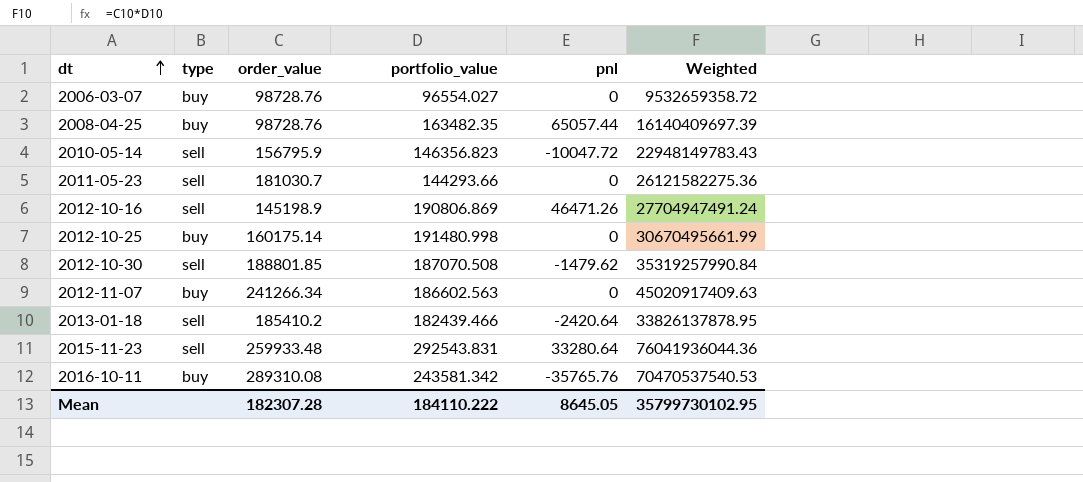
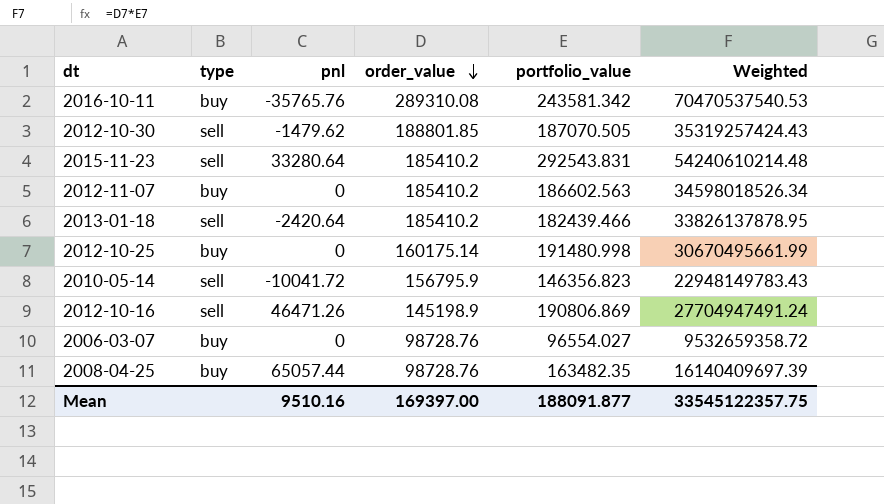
row order: dt ascending -> order_value descending
column pnl | position: 5 -> 3
row 2011-05-23: sell | 181030.7 | 144293.66 | 0 | 26121582275.36 -> none
2012-10-30 | portfolio_value: 187070.508 -> 187070.505
2012-10-30 | Weighted: 35319257990.84 -> 35319257424.43
2015-11-23 | order_value: 259933.48 -> 185410.2
2015-11-23 | Weighted: 76041936044.36 -> 54240610214.48
2012-11-07 | order_value: 241266.34 -> 185410.2
2012-11-07 | Weighted: 45020917409.63 -> 34598018526.34
2010-05-14 | pnl: -10047.72 -> -10041.72
Mean | pnl: 8645.05 -> 9510.16
Mean | order_value: 182307.28 -> 169397.00
Mean | portfolio_value: 184110.222 -> 188091.877
Mean | Weighted: 35799730102.95 -> 33545122357.75

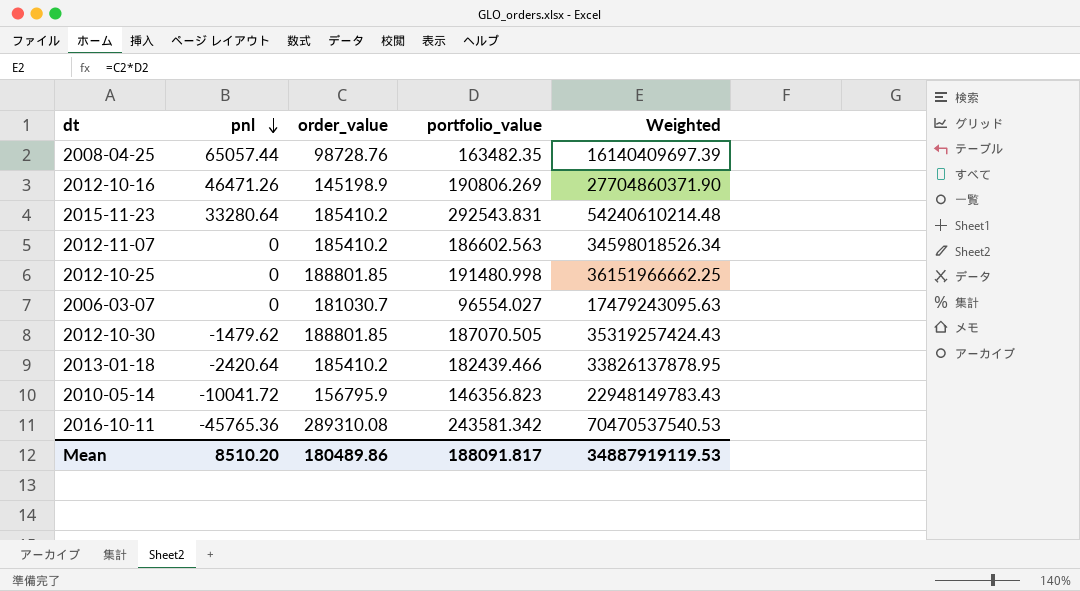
row order: order_value descending -> pnl descending
column type | position: 2 -> none
2012-10-16 | portfolio_value: 190806.869 -> 190806.269
2012-10-16 | Weighted: 27704947491.24 -> 27704860371.90
2012-10-25 | order_value: 160175.14 -> 188801.85
2012-10-25 | Weighted: 30670495661.99 -> 36151966662.25
2006-03-07 | order_value: 98728.76 -> 181030.7
2006-03-07 | Weighted: 9532659358.72 -> 17479243095.63
2016-10-11 | pnl: -35765.76 -> -45765.36
Mean | pnl: 9510.16 -> 8510.20
Mean | order_value: 169397.00 -> 180489.86
Mean | portfolio_value: 188091.877 -> 188091.817
Mean | Weighted: 33545122357.75 -> 34887919119.53

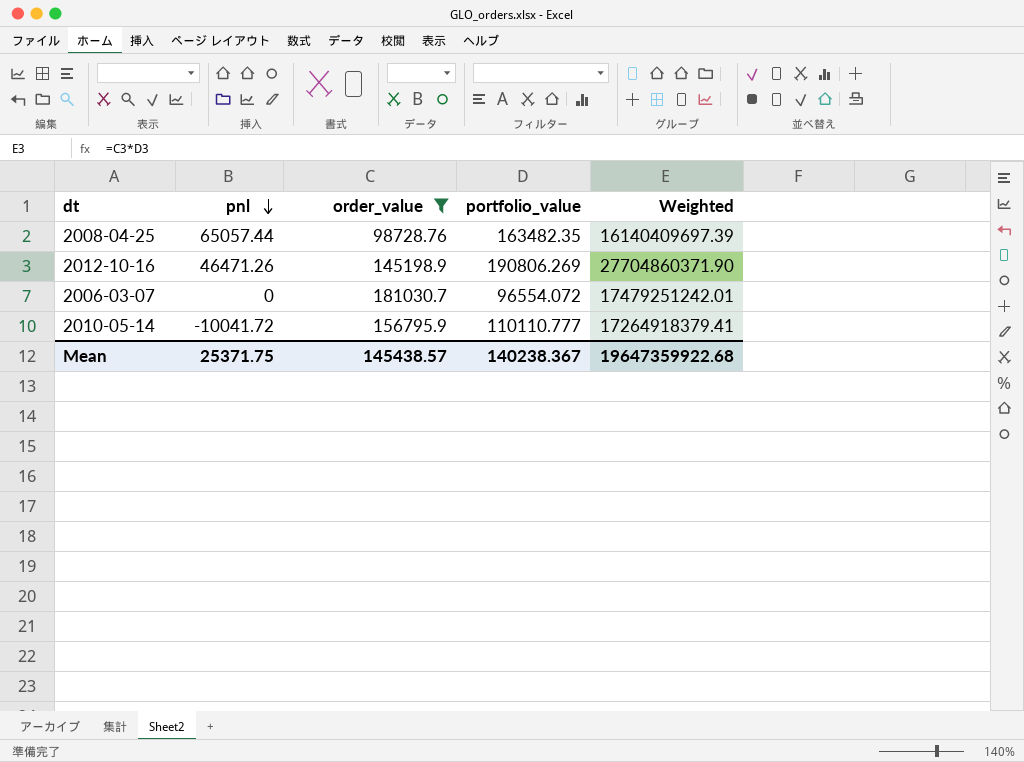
filter: none -> order_value <= 181030.7
2006-03-07 | portfolio_value: 96554.027 -> 96554.072
2006-03-07 | Weighted: 17479243095.63 -> 17479251242.01
2010-05-14 | portfolio_value: 146356.823 -> 110110.777
2010-05-14 | Weighted: 22948149783.43 -> 17264918379.41
Mean | pnl: 8510.20 -> 25371.75
Mean | order_value: 180489.86 -> 145438.57
Mean | portfolio_value: 188091.817 -> 140238.367
Mean | Weighted: 34887919119.53 -> 19647359922.68

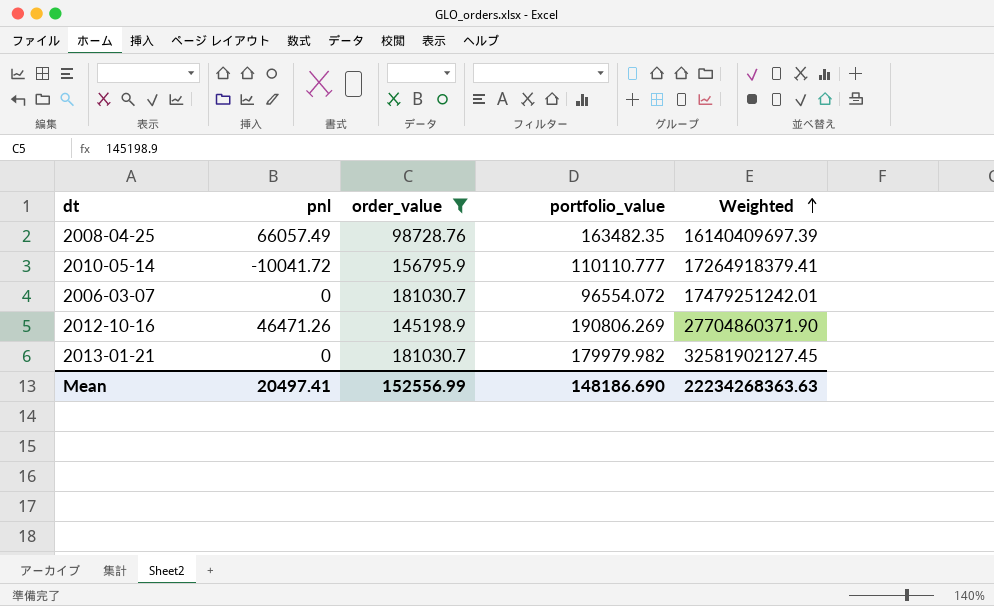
row order: pnl descending -> Weighted ascending
2008-04-25 | pnl: 65057.44 -> 66057.49
row 2013-01-21: none -> 0 | 181030.7 | 179979.982 | 32581902127.45
Mean | pnl: 25371.75 -> 20497.41
Mean | order_value: 145438.57 -> 152556.99
Mean | portfolio_value: 140238.367 -> 148186.690
Mean | Weighted: 19647359922.68 -> 22234268363.63

